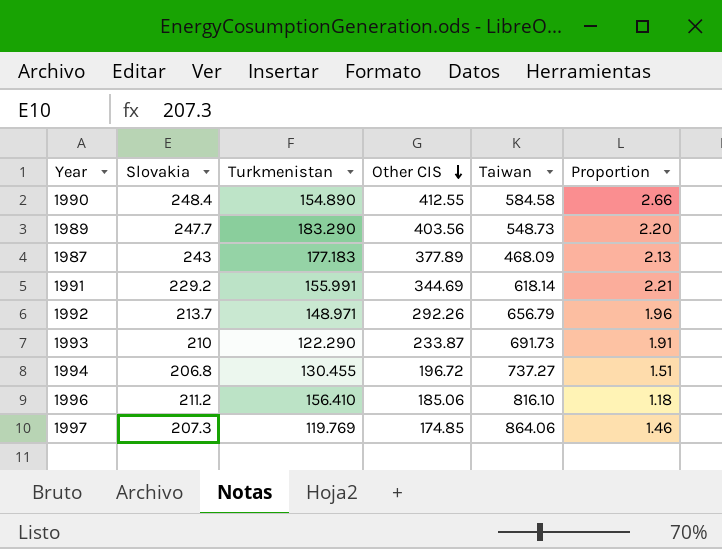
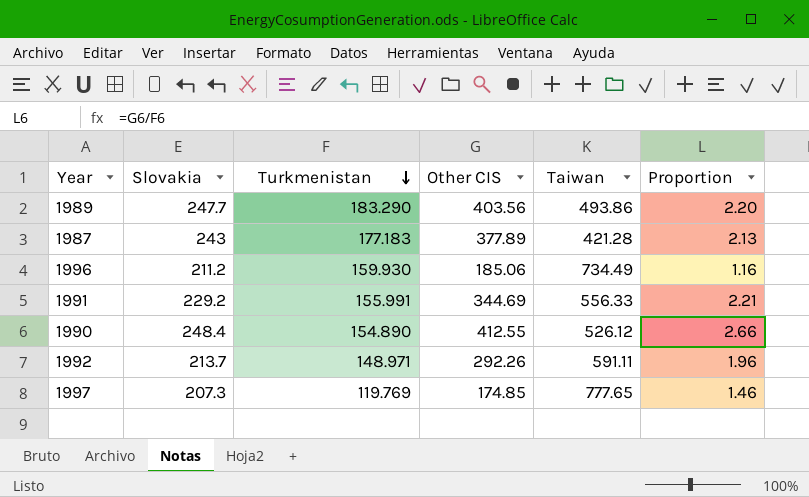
row order: Other CIS descending -> Turkmenistan descending
row 1993: 210 | 122.290 | 233.87 | 691.73 | 1.91 -> none
row 1994: 206.8 | 130.455 | 196.72 | 737.27 | 1.51 -> none
1989 | Taiwan: 548.73 -> 493.86
1987 | Taiwan: 468.09 -> 421.28
1996 | Turkmenistan: 156.410 -> 159.930
1996 | Taiwan: 816.10 -> 734.49
1996 | Proportion: 1.18 -> 1.16
1991 | Taiwan: 618.14 -> 556.33
1990 | Taiwan: 584.58 -> 526.12
1992 | Taiwan: 656.79 -> 591.11
1997 | Taiwan: 864.06 -> 777.65

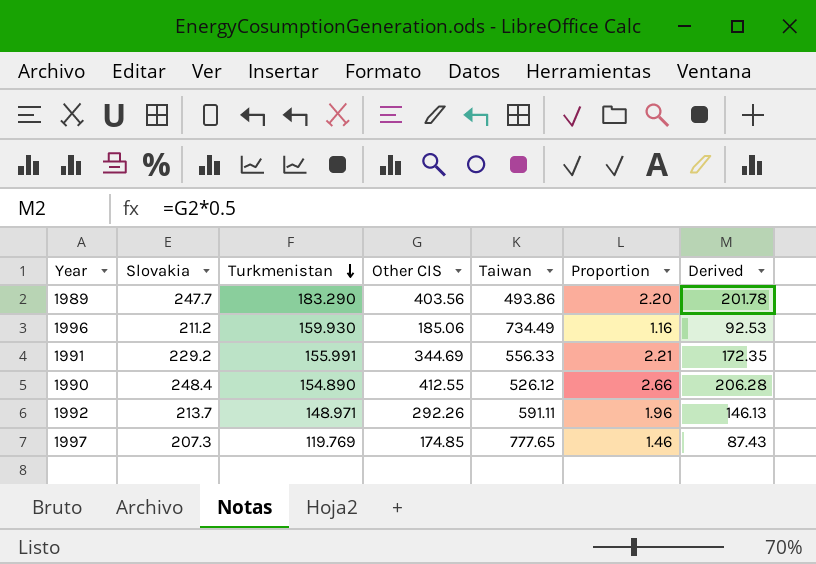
column Derived | formula: none -> [Other CIS] * 0.5
row 1987: 243 | 177.183 | 377.89 | 421.28 | 2.13 -> none

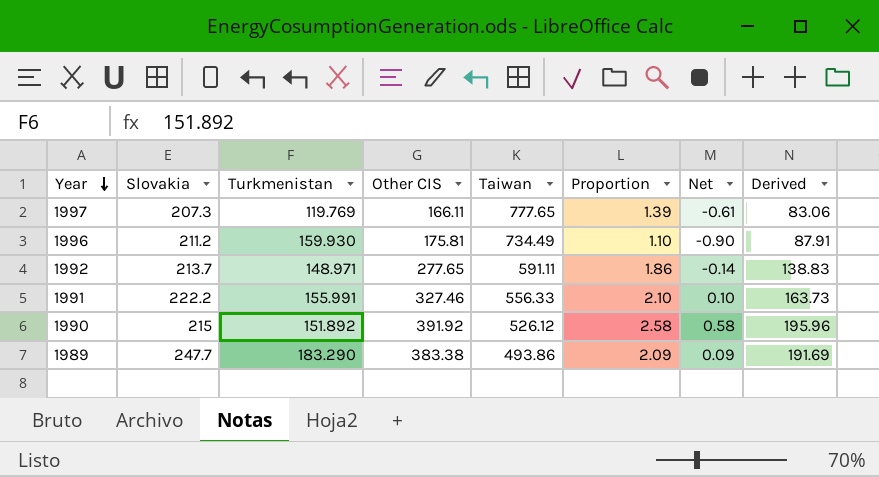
row order: Turkmenistan descending -> Year descending
column Net | formula: none -> [Proportion] - 2
1997 | Other CIS: 174.85 -> 166.11
1997 | Proportion: 1.46 -> 1.39
1997 | Derived: 87.43 -> 83.06
1996 | Other CIS: 185.06 -> 175.81
1996 | Proportion: 1.16 -> 1.10
1996 | Derived: 92.53 -> 87.91
1992 | Other CIS: 292.26 -> 277.65
1992 | Proportion: 1.96 -> 1.86
1992 | Derived: 146.13 -> 138.83
1991 | Slovakia: 229.2 -> 222.2
1991 | Other CIS: 344.69 -> 327.46
1991 | Proportion: 2.21 -> 2.10
1991 | Derived: 172.35 -> 163.73
1990 | Slovakia: 248.4 -> 215
1990 | Turkmenistan: 154.890 -> 151.892
1990 | Other CIS: 412.55 -> 391.92
1990 | Proportion: 2.66 -> 2.58
1990 | Derived: 206.28 -> 195.96
1989 | Other CIS: 403.56 -> 383.38
1989 | Proportion: 2.20 -> 2.09
1989 | Derived: 201.78 -> 191.69

